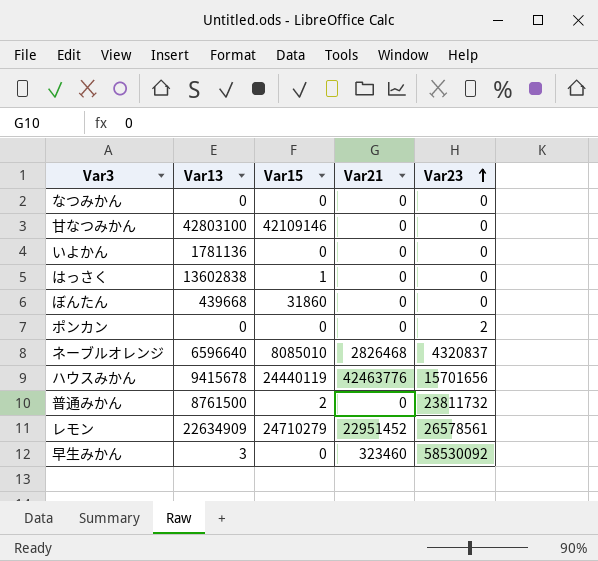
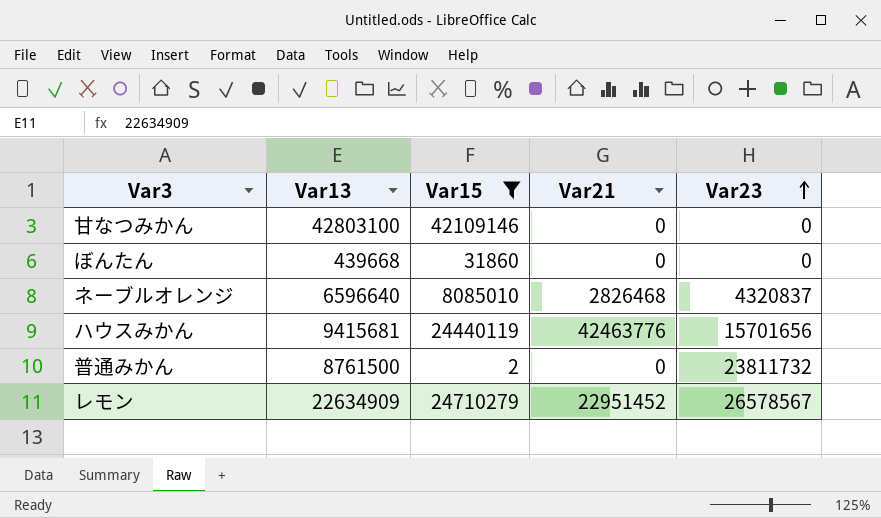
filter: none -> Var15 >= 2
ハウスみかん | Var13: 9415678 -> 9415681
レモン | Var23: 26578561 -> 26578567

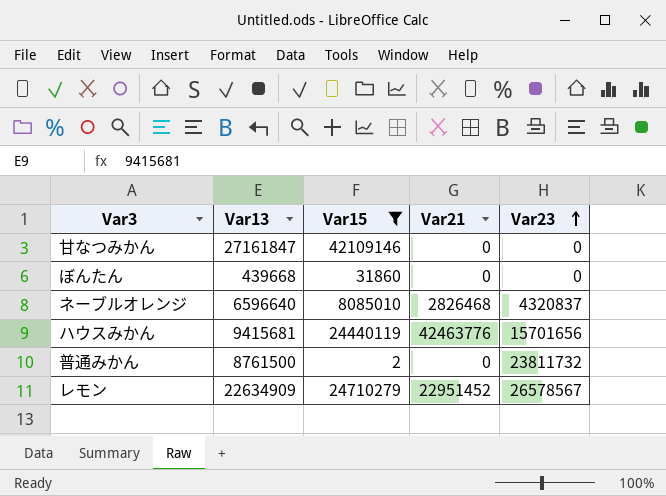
甘なつみかん | Var13: 42803100 -> 27161847

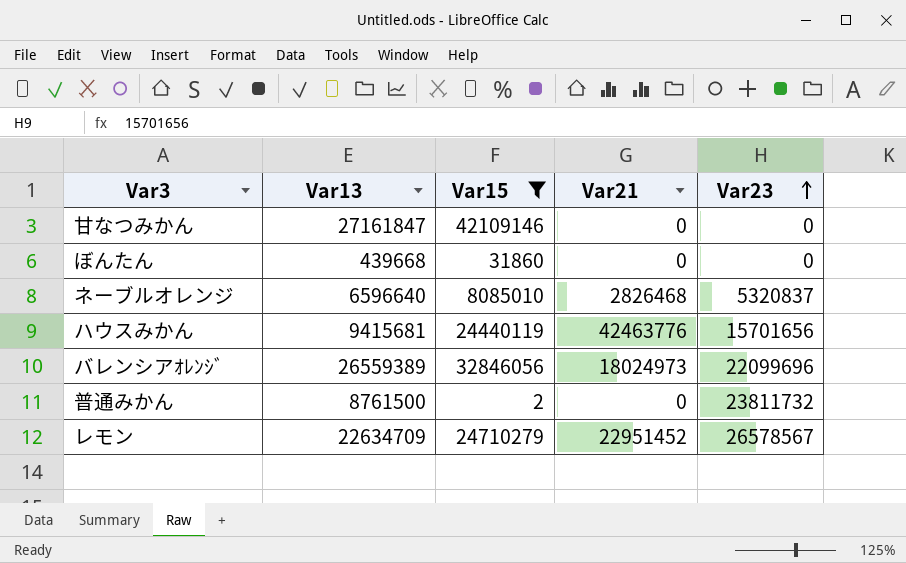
ネーブルオレンジ | Var23: 4320837 -> 5320837
row バレンシアｵﾚﾝｼﾞ: none -> 26559389 | 32846056 | 18024973 | 22099696
レモン | Var13: 22634909 -> 22634709

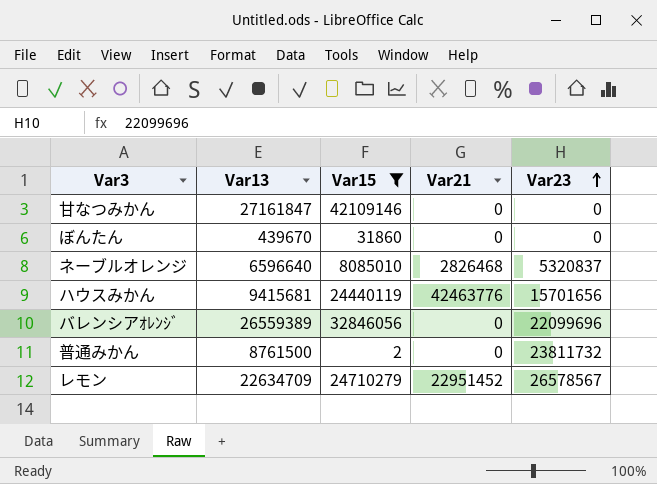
ぼんたん | Var13: 439668 -> 439670
バレンシアｵﾚﾝｼﾞ | Var21: 18024973 -> 0

